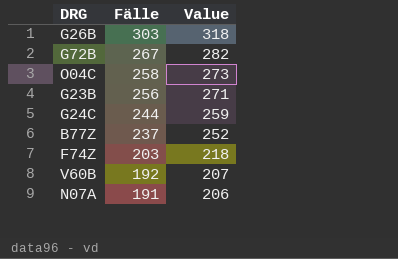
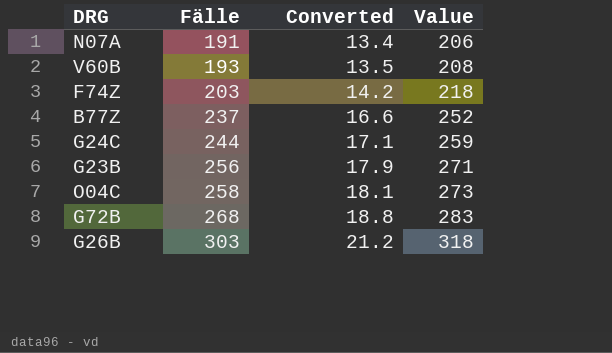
row order: Fälle descending -> Fälle ascending
column Converted | formula: none -> [Fälle] * 0.07
V60B | Fälle: 192 -> 193
V60B | Value: 207 -> 208
G72B | Fälle: 267 -> 268
G72B | Value: 282 -> 283

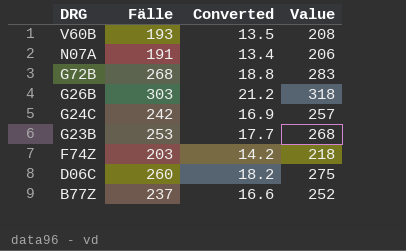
row order: Fälle ascending -> DRG descending
row O04C: 258 | 18.1 | 273 -> none
G24C | Fälle: 244 -> 242
G24C | Converted: 17.1 -> 16.9
G24C | Value: 259 -> 257
G23B | Fälle: 256 -> 253
G23B | Converted: 17.9 -> 17.7
G23B | Value: 271 -> 268
row D06C: none -> 260 | 18.2 | 275

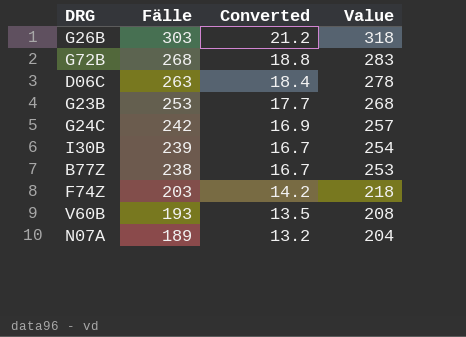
row order: DRG descending -> Fälle descending
D06C | Fälle: 260 -> 263
D06C | Converted: 18.2 -> 18.4
D06C | Value: 275 -> 278
row I30B: none -> 239 | 16.7 | 254
B77Z | Fälle: 237 -> 238
B77Z | Converted: 16.6 -> 16.7
B77Z | Value: 252 -> 253
N07A | Fälle: 191 -> 189
N07A | Converted: 13.4 -> 13.2
N07A | Value: 206 -> 204

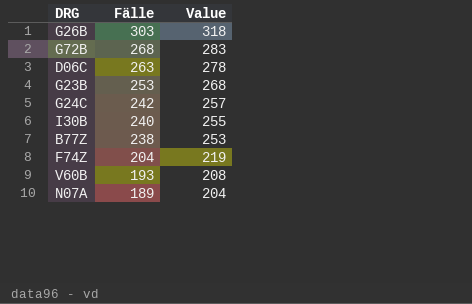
column Converted | formula: [Fälle] * 0.07 -> none
I30B | Fälle: 239 -> 240
I30B | Value: 254 -> 255
F74Z | Fälle: 203 -> 204
F74Z | Value: 218 -> 219

